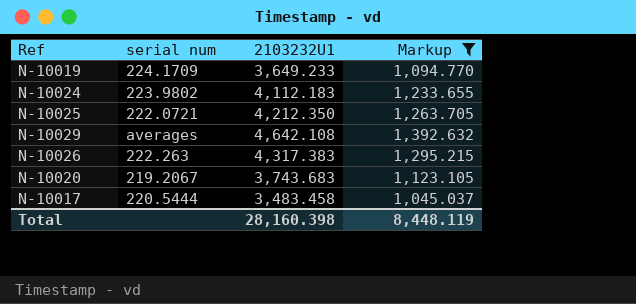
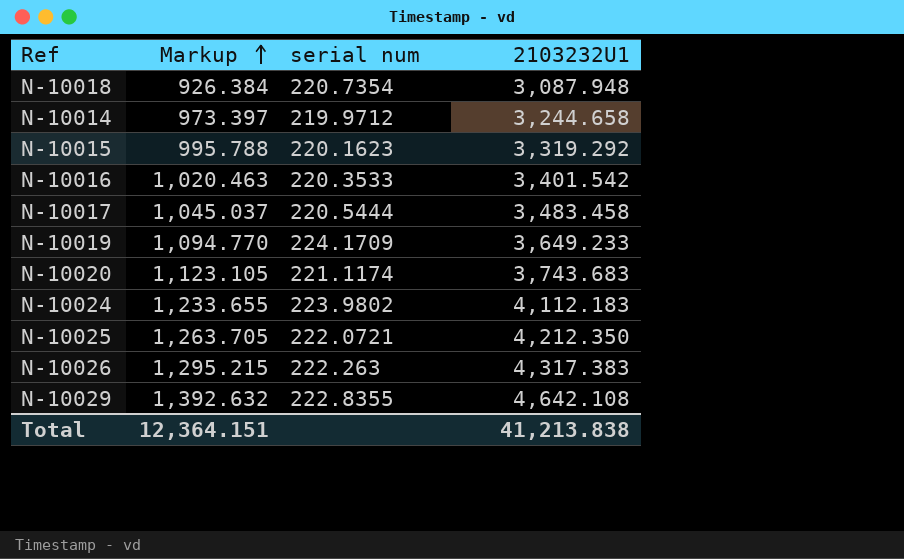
filter: Markup >= 1,045.037 -> none
row order: none -> Markup ascending
column Markup | position: 4 -> 2
N-10020 | serial num: 219.2067 -> 221.1174
N-10029 | serial num: averages -> 222.8355
Total | Markup: 8,448.119 -> 12,364.151
Total | 2103232U1: 28,160.398 -> 41,213.838

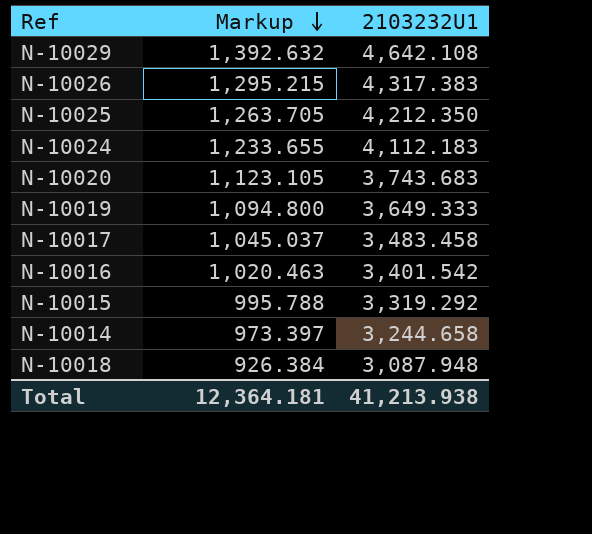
row order: Markup ascending -> Markup descending
column serial num | position: 3 -> none
N-10019 | Markup: 1,094.770 -> 1,094.800
N-10019 | 2103232U1: 3,649.233 -> 3,649.333
Total | Markup: 12,364.151 -> 12,364.181
Total | 2103232U1: 41,213.838 -> 41,213.938

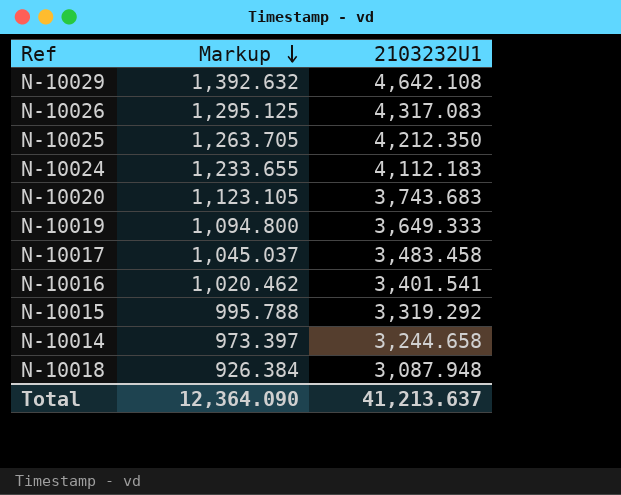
N-10026 | Markup: 1,295.215 -> 1,295.125
N-10026 | 2103232U1: 4,317.383 -> 4,317.083
N-10016 | Markup: 1,020.463 -> 1,020.462
N-10016 | 2103232U1: 3,401.542 -> 3,401.541
Total | Markup: 12,364.181 -> 12,364.090
Total | 2103232U1: 41,213.938 -> 41,213.637

